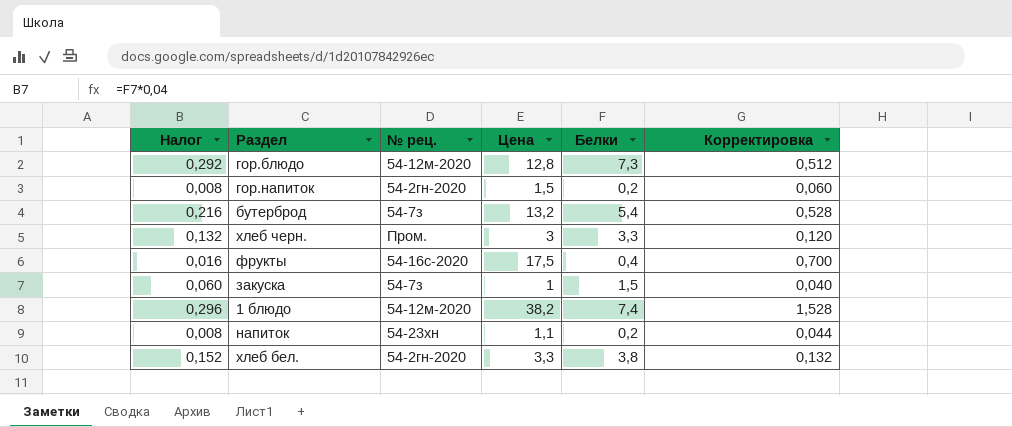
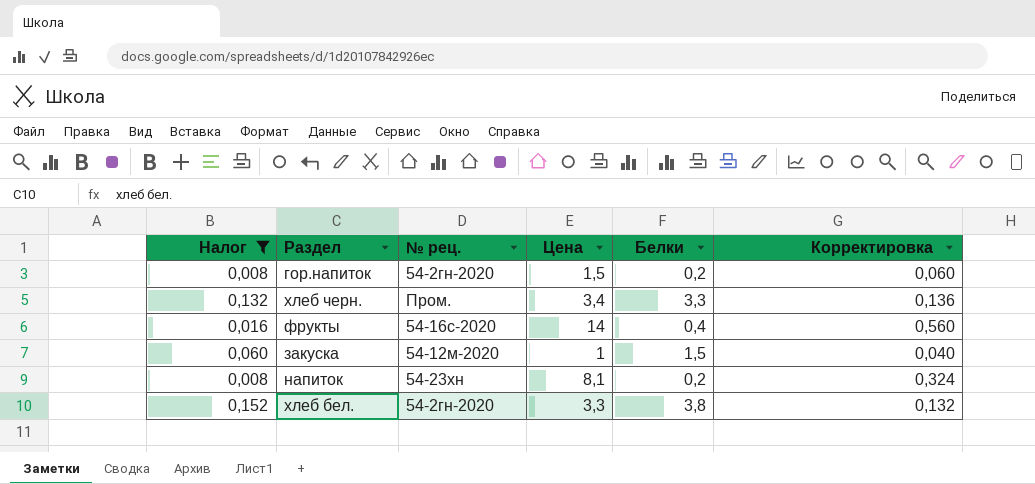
filter: none -> Налог <= 0,152
хлеб черн. | Цена: 3 -> 3,4
хлеб черн. | Корректировка: 0,120 -> 0,136
фрукты | Цена: 17,5 -> 14
фрукты | Корректировка: 0,700 -> 0,560
закуска | № рец.: 54-7з -> 54-12м-2020
напиток | Цена: 1,1 -> 8,1
напиток | Корректировка: 0,044 -> 0,324

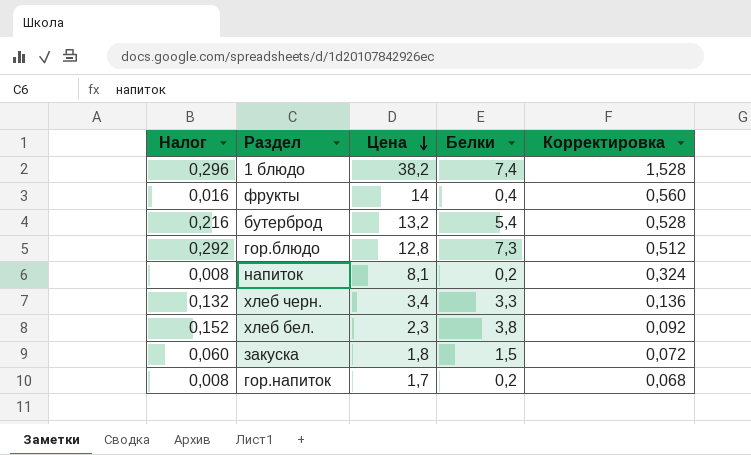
filter: Налог <= 0,152 -> none
row order: none -> Цена descending
column № рец. | position: 3 -> none
хлеб бел. | Цена: 3,3 -> 2,3
хлеб бел. | Корректировка: 0,132 -> 0,092
закуска | Цена: 1 -> 1,8
закуска | Корректировка: 0,040 -> 0,072
гор.напиток | Цена: 1,5 -> 1,7
гор.напиток | Корректировка: 0,060 -> 0,068

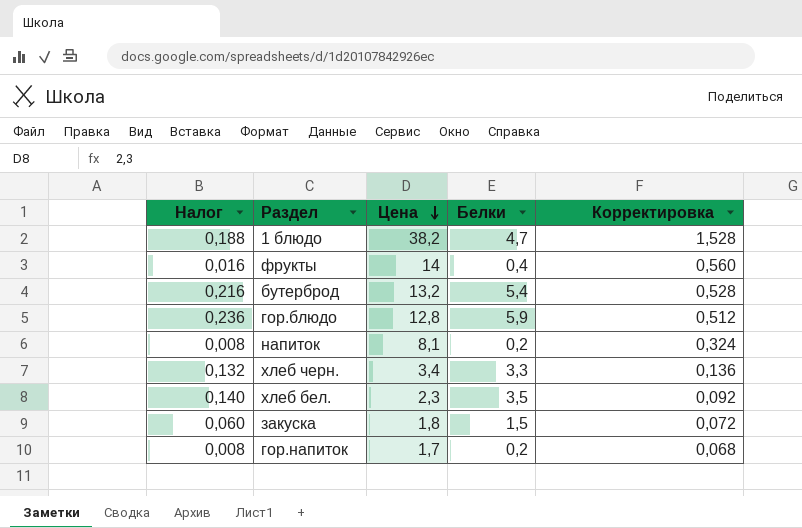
1 блюдо | Налог: 0,296 -> 0,188
1 блюдо | Белки: 7,4 -> 4,7
гор.блюдо | Налог: 0,292 -> 0,236
гор.блюдо | Белки: 7,3 -> 5,9
хлеб бел. | Налог: 0,152 -> 0,140
хлеб бел. | Белки: 3,8 -> 3,5

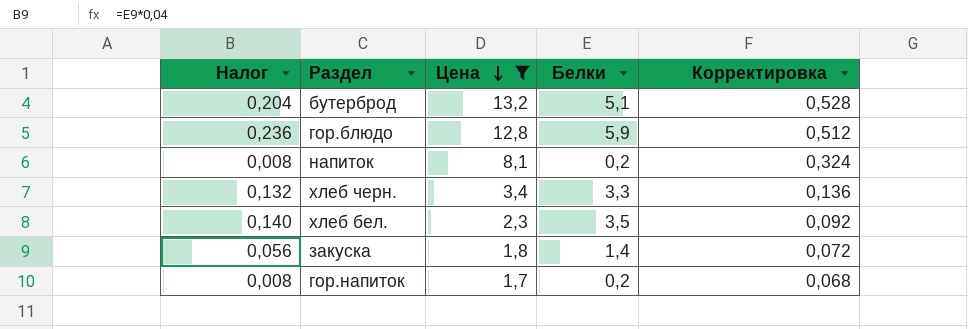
filter: none -> Цена <= 13,2
бутерброд | Налог: 0,216 -> 0,204
бутерброд | Белки: 5,4 -> 5,1
закуска | Налог: 0,060 -> 0,056
закуска | Белки: 1,5 -> 1,4

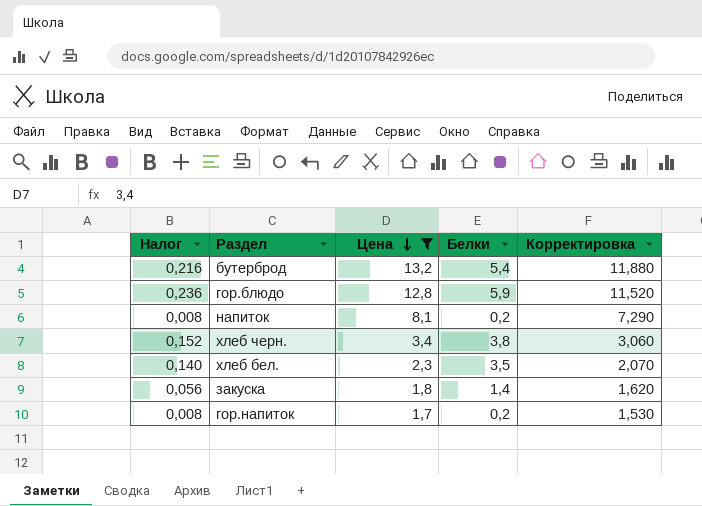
column Корректировка | formula: [Цена] * 0,04 -> [Цена] * 0,9
бутерброд | Налог: 0,204 -> 0,216
бутерброд | Белки: 5,1 -> 5,4
хлеб черн. | Налог: 0,132 -> 0,152
хлеб черн. | Белки: 3,3 -> 3,8

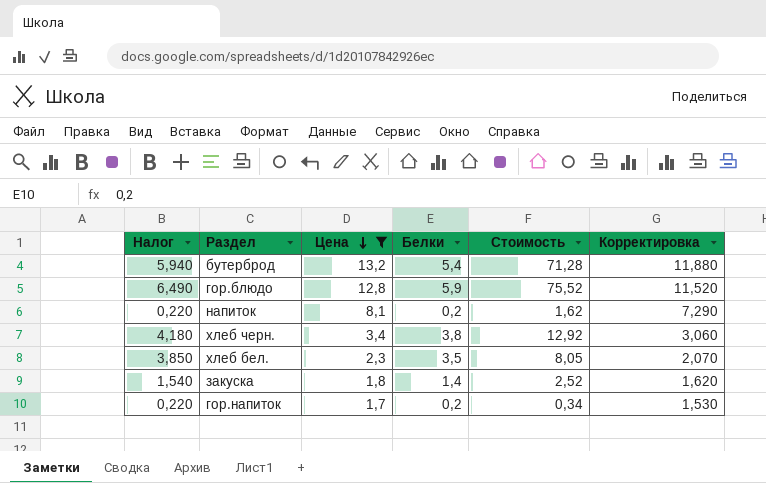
column Налог | formula: [Белки] * 0,04 -> [Белки] * 1,1
column Стоимость | formula: none -> [Цена] * [Белки]

